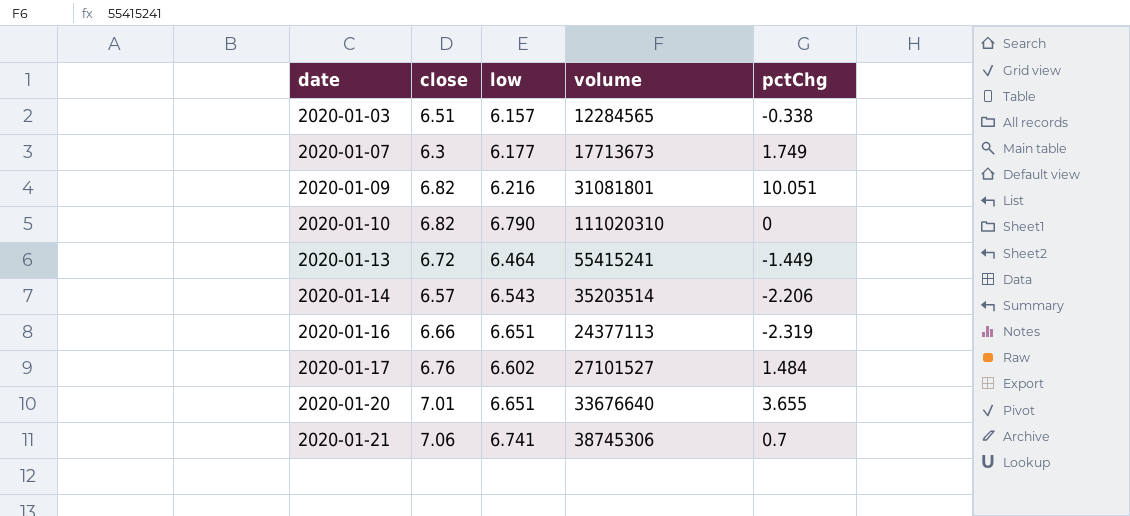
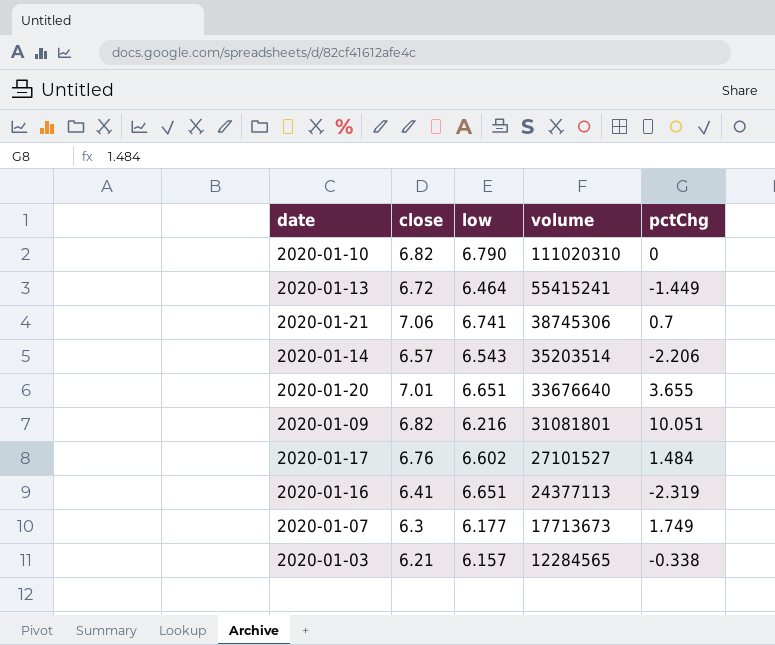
row order: date ascending -> volume descending
2020-01-16 | close: 6.66 -> 6.41
2020-01-03 | close: 6.51 -> 6.21

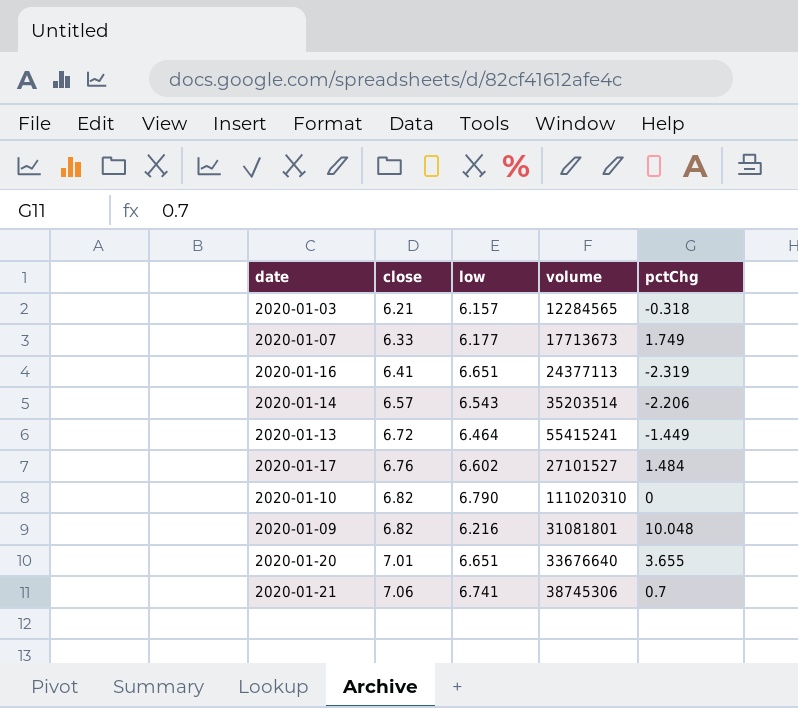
row order: volume descending -> close ascending
2020-01-03 | pctChg: -0.338 -> -0.318
2020-01-07 | close: 6.3 -> 6.33
2020-01-09 | pctChg: 10.051 -> 10.048

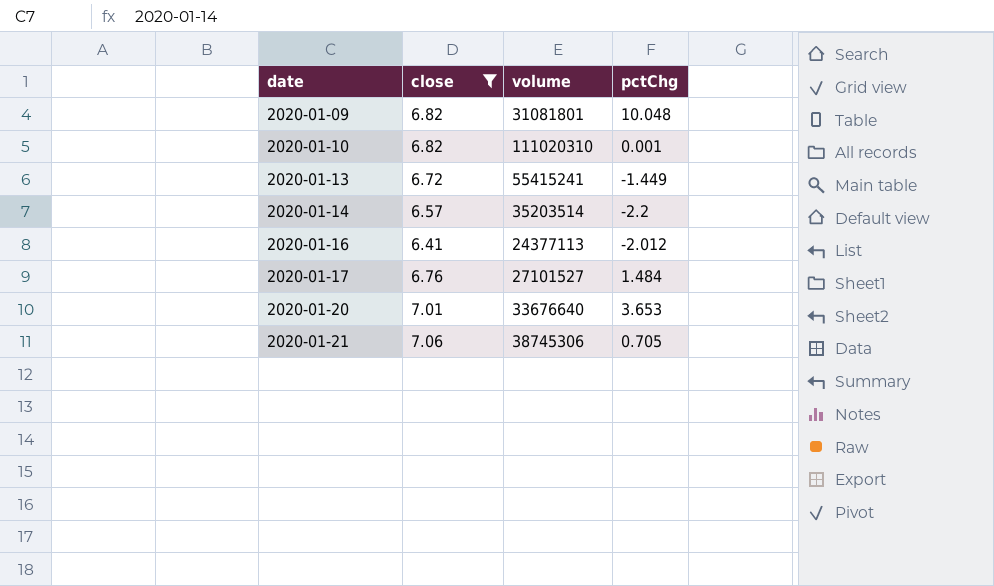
filter: none -> close >= 6.41
row order: close ascending -> date ascending
column low | position: 3 -> none
2020-01-10 | pctChg: 0 -> 0.001
2020-01-14 | pctChg: -2.206 -> -2.2
2020-01-16 | pctChg: -2.319 -> -2.012
2020-01-20 | pctChg: 3.655 -> 3.653
2020-01-21 | pctChg: 0.7 -> 0.705

